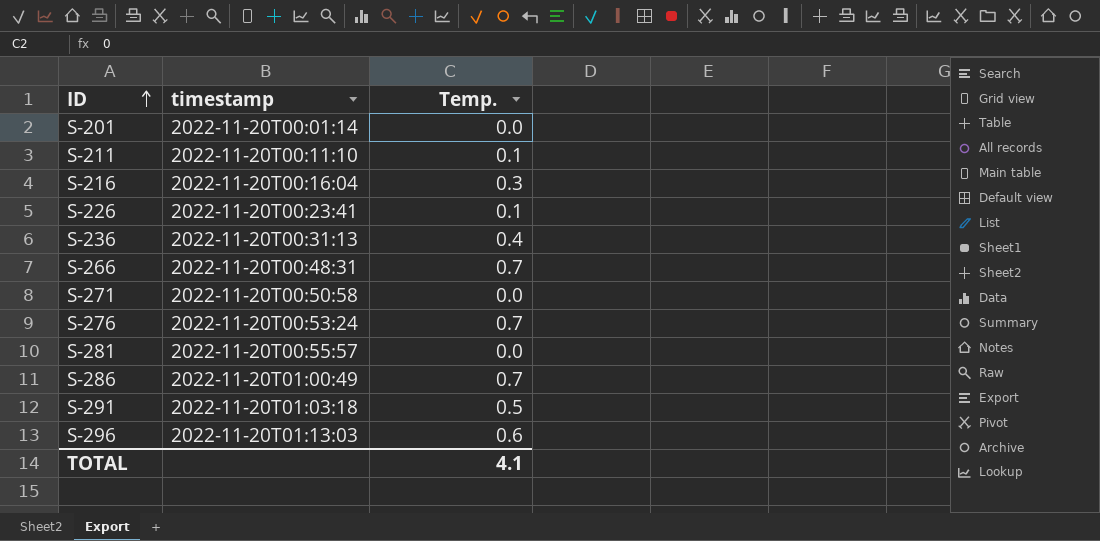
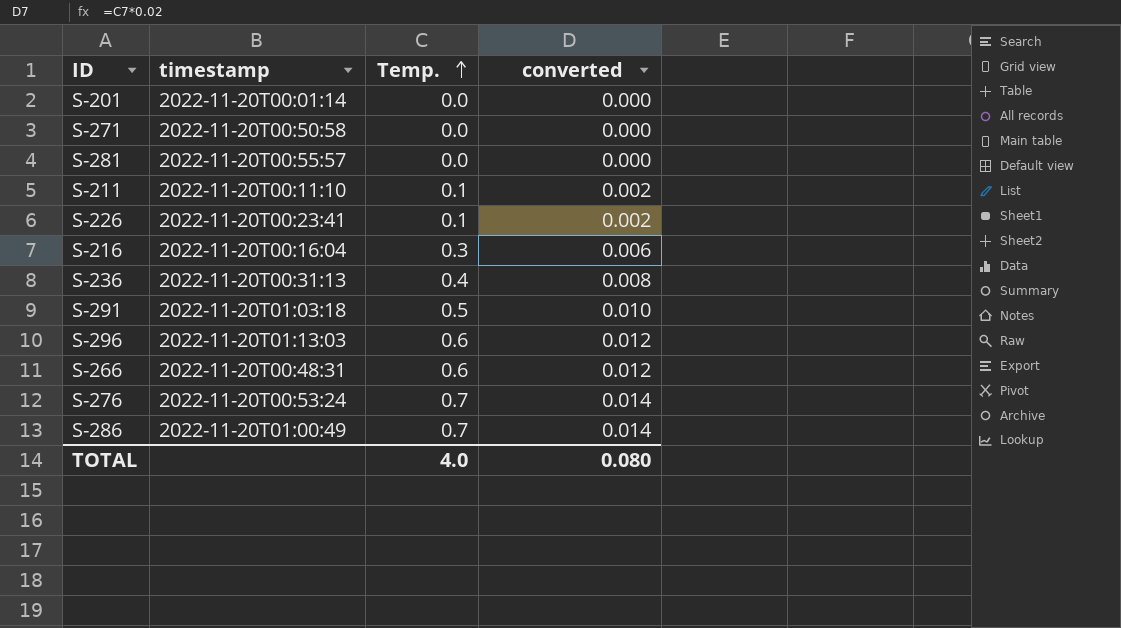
row order: ID ascending -> Temp. ascending
column converted | formula: none -> [Temp.] * 0.02
S-266 | Temp.: 0.7 -> 0.6
TOTAL | Temp.: 4.1 -> 4.0

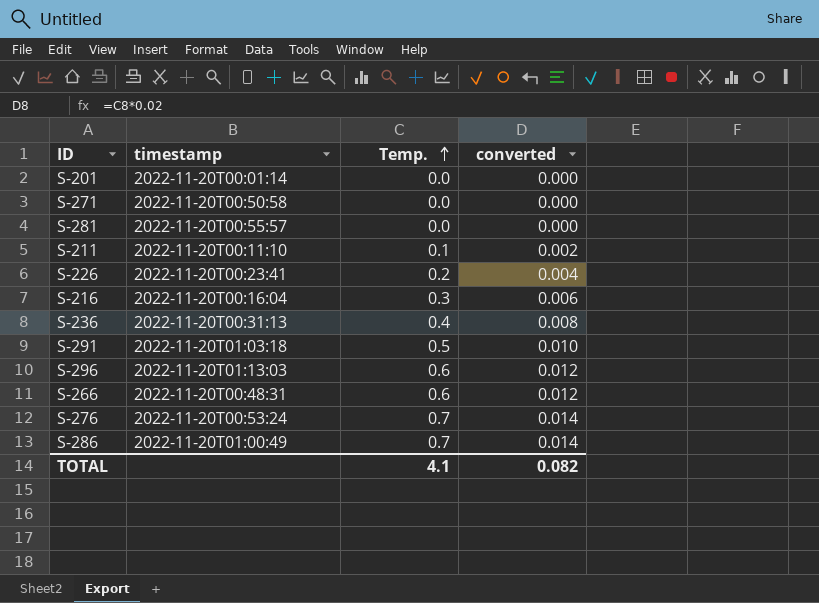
S-226 | Temp.: 0.1 -> 0.2
S-226 | converted: 0.002 -> 0.004
TOTAL | Temp.: 4.0 -> 4.1
TOTAL | converted: 0.080 -> 0.082

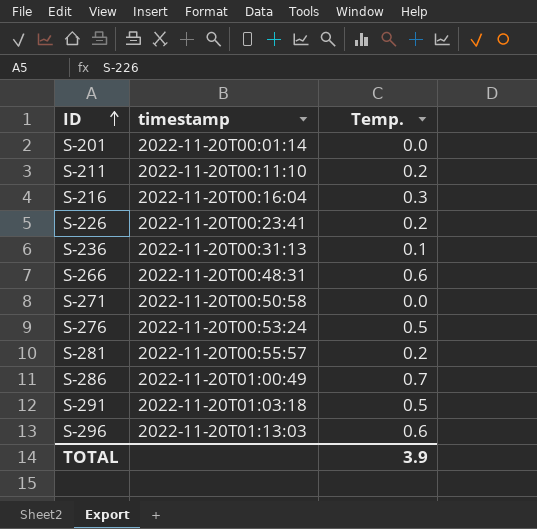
row order: Temp. ascending -> ID ascending
column converted | formula: [Temp.] * 0.02 -> none
S-211 | Temp.: 0.1 -> 0.2
S-236 | Temp.: 0.4 -> 0.1
S-276 | Temp.: 0.7 -> 0.5
S-281 | Temp.: 0.0 -> 0.2
TOTAL | Temp.: 4.1 -> 3.9

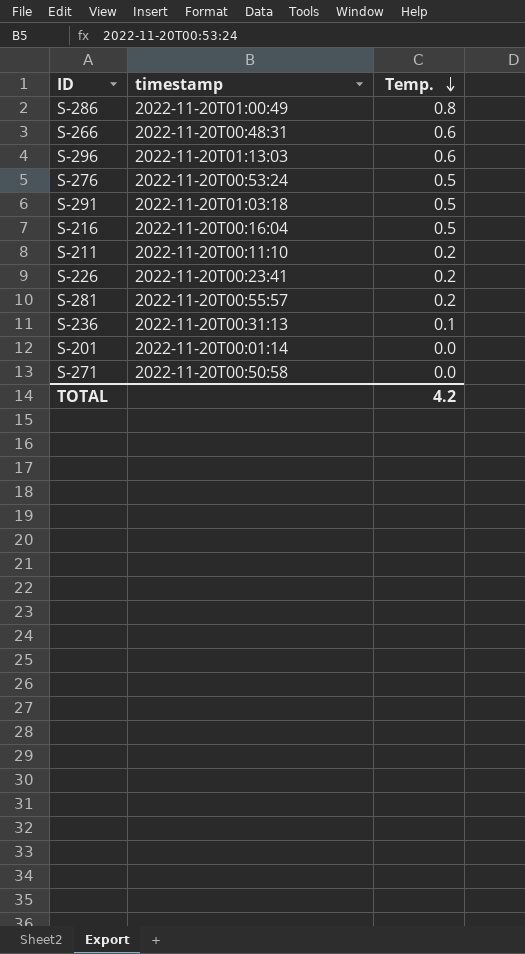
row order: ID ascending -> Temp. descending
S-286 | Temp.: 0.7 -> 0.8
S-216 | Temp.: 0.3 -> 0.5
TOTAL | Temp.: 3.9 -> 4.2

